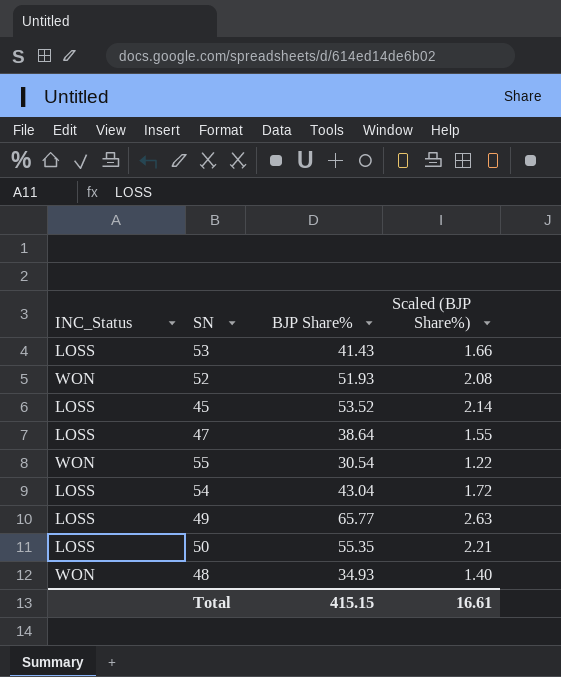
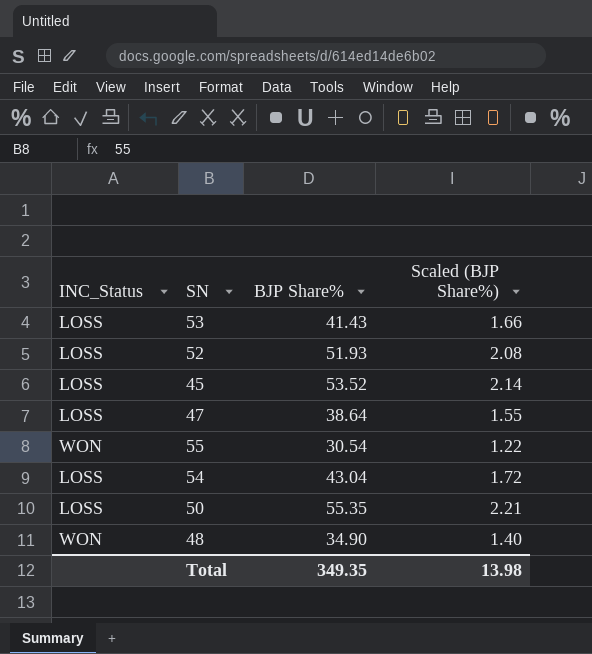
row 49: LOSS | 65.77 | 2.63 -> none
52 | INC_Status: WON -> LOSS
48 | BJP Share%: 34.93 -> 34.90
Total | BJP Share%: 415.15 -> 349.35
Total | Scaled (BJP Share%): 16.61 -> 13.98

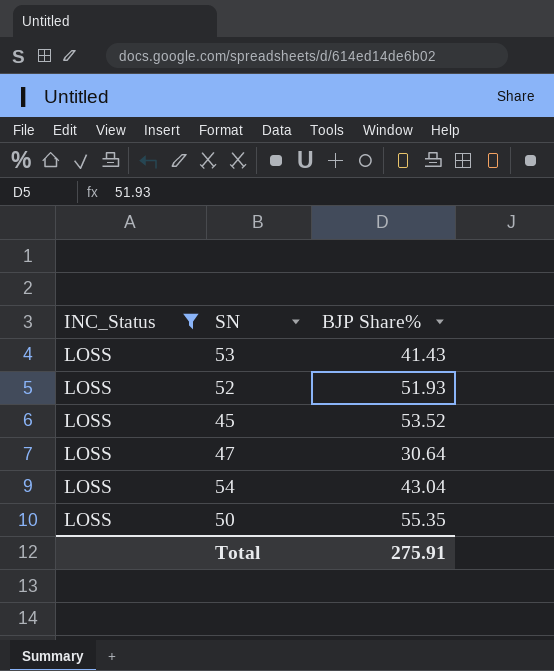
filter: none -> INC_Status = LOSS
column Scaled (BJP Share%) | formula: [BJP Share%] * 0.04 -> none
47 | BJP Share%: 38.64 -> 30.64
Total | BJP Share%: 349.35 -> 275.91

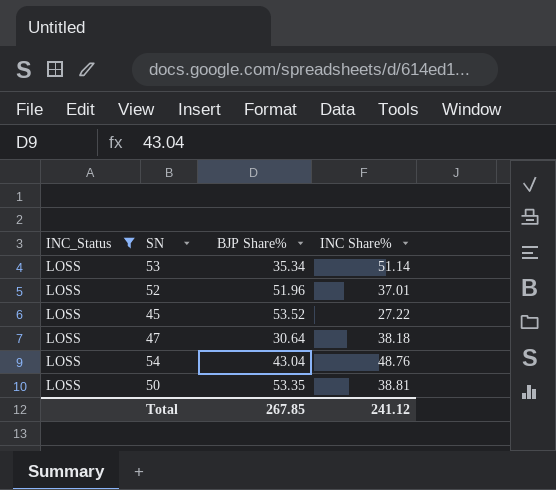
column INC Share% | position: none -> 4
53 | BJP Share%: 41.43 -> 35.34
52 | BJP Share%: 51.93 -> 51.96
50 | BJP Share%: 55.35 -> 53.35
Total | BJP Share%: 275.91 -> 267.85

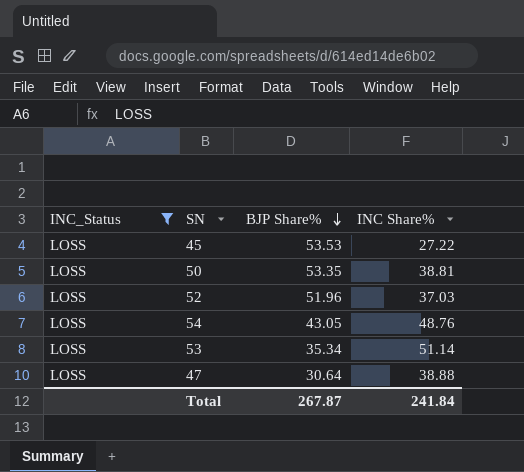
row order: none -> BJP Share% descending
45 | BJP Share%: 53.52 -> 53.53
52 | INC Share%: 37.01 -> 37.03
54 | BJP Share%: 43.04 -> 43.05
47 | INC Share%: 38.18 -> 38.88
Total | BJP Share%: 267.85 -> 267.87
Total | INC Share%: 241.12 -> 241.84

